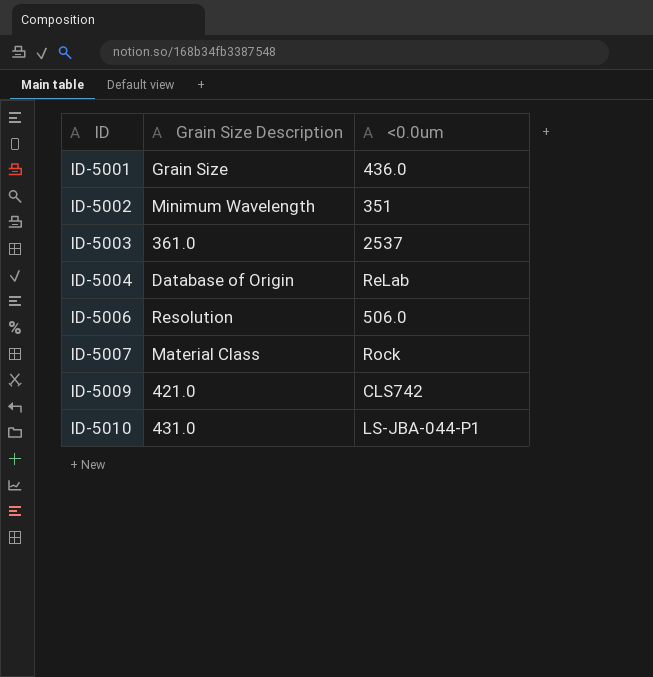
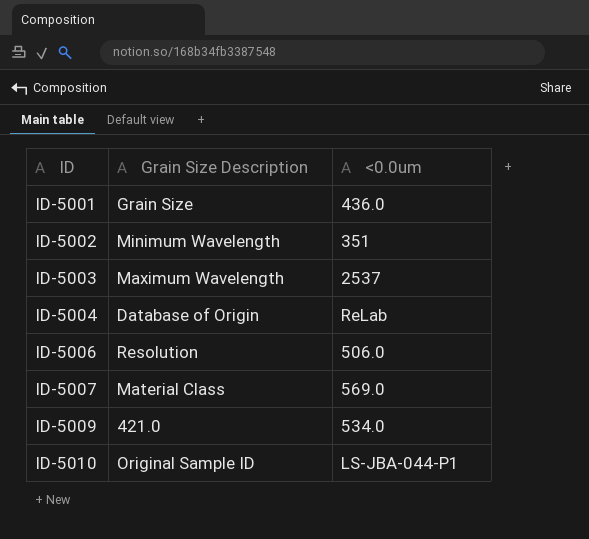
ID-5003 | Grain Size Description: 361.0 -> Maximum Wavelength
ID-5007 | <0.0um: Rock -> 569.0
ID-5009 | <0.0um: CLS742 -> 534.0
ID-5010 | Grain Size Description: 431.0 -> Original Sample ID

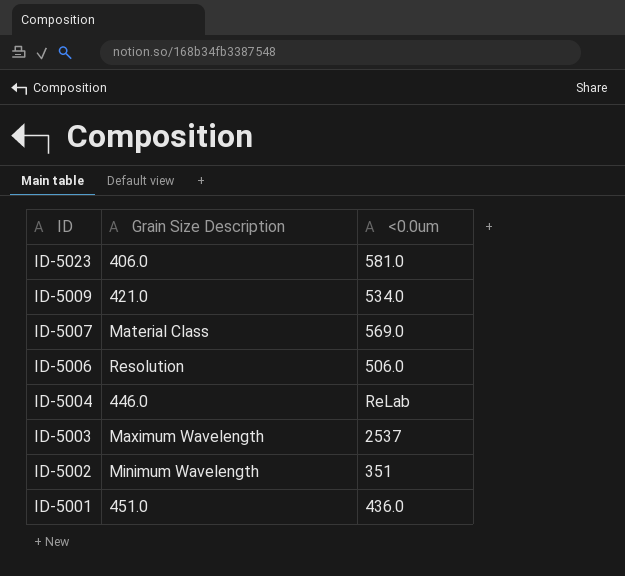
row order: ID ascending -> ID descending
row ID-5010: Original Sample ID | LS-JBA-044-P1 -> none
row ID-5023: none -> 406.0 | 581.0
ID-5004 | Grain Size Description: Database of Origin -> 446.0
ID-5001 | Grain Size Description: Grain Size -> 451.0

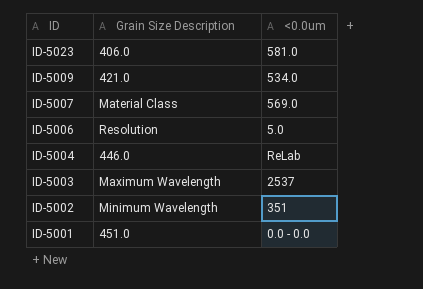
ID-5006 | <0.0um: 506.0 -> 5.0
ID-5001 | <0.0um: 436.0 -> 0.0 - 0.0

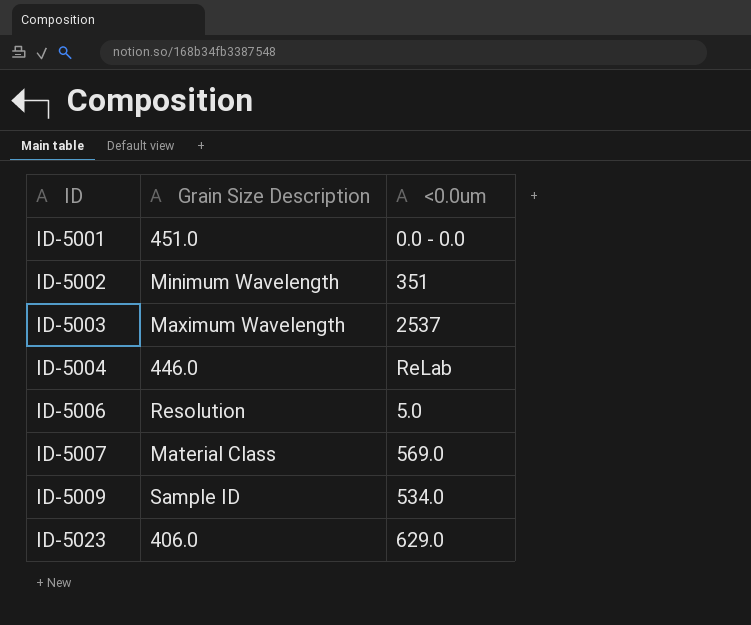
row order: ID descending -> ID ascending
ID-5009 | Grain Size Description: 421.0 -> Sample ID
ID-5023 | <0.0um: 581.0 -> 629.0

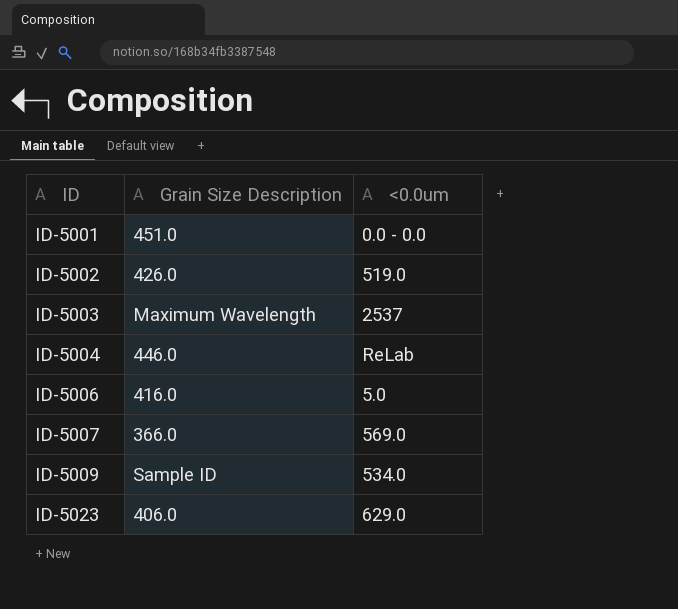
ID-5002 | Grain Size Description: Minimum Wavelength -> 426.0
ID-5002 | <0.0um: 351 -> 519.0
ID-5006 | Grain Size Description: Resolution -> 416.0
ID-5007 | Grain Size Description: Material Class -> 366.0

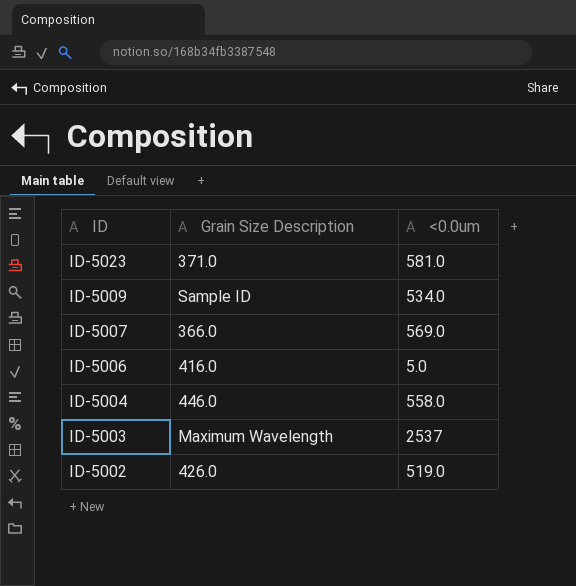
row order: ID ascending -> ID descending
row ID-5001: 451.0 | 0.0 - 0.0 -> none
ID-5023 | Grain Size Description: 406.0 -> 371.0
ID-5023 | <0.0um: 629.0 -> 581.0
ID-5004 | <0.0um: ReLab -> 558.0

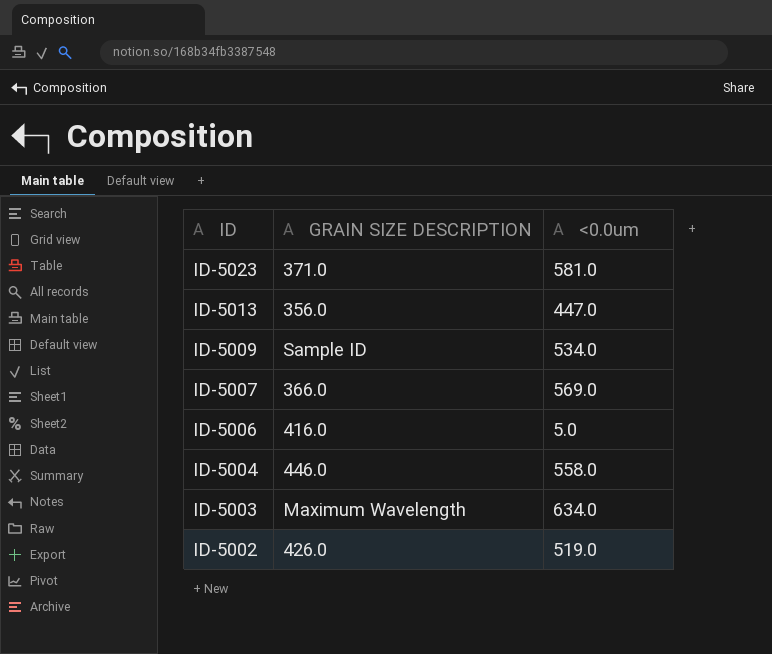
column name: Grain Size Description -> GRAIN SIZE DESCRIPTION
row ID-5013: none -> 356.0 | 447.0
ID-5003 | <0.0um: 2537 -> 634.0

